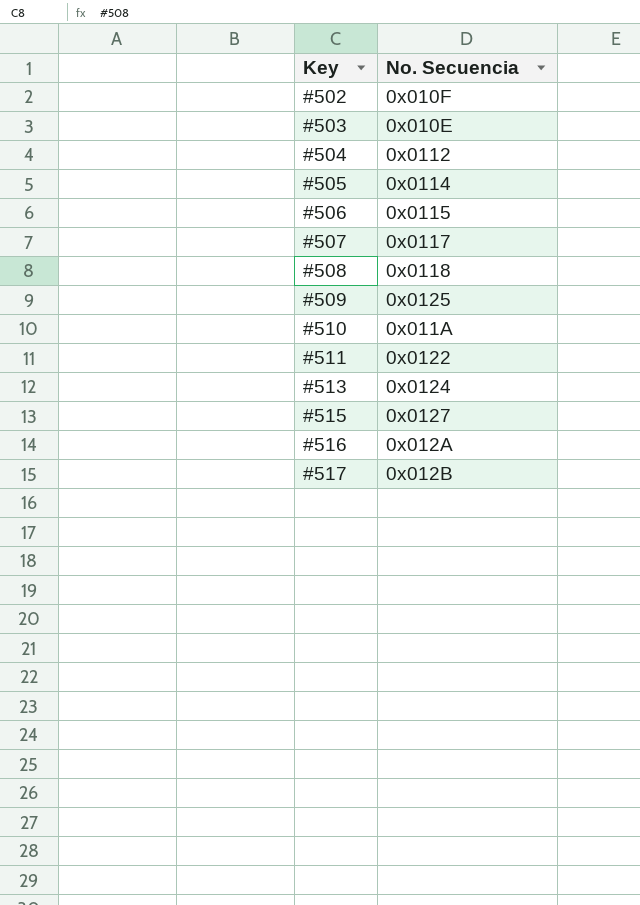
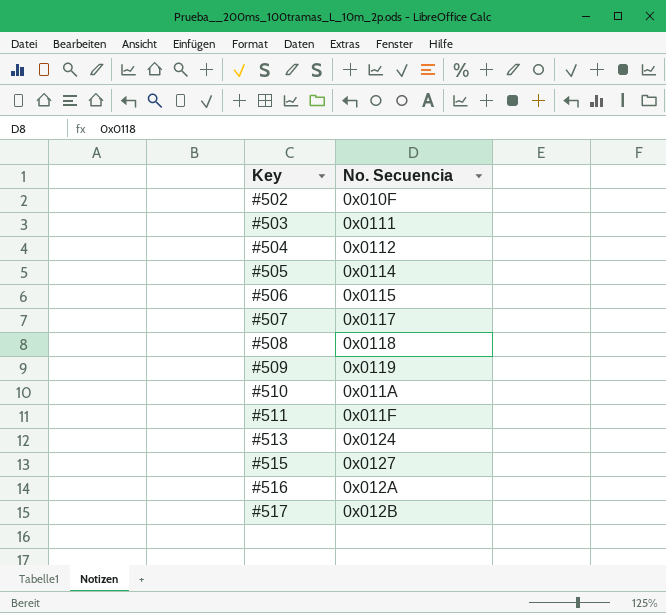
#503 | No. Secuencia: 0x010E -> 0x0111
#509 | No. Secuencia: 0x0125 -> 0x0119
#511 | No. Secuencia: 0x0122 -> 0x011F

